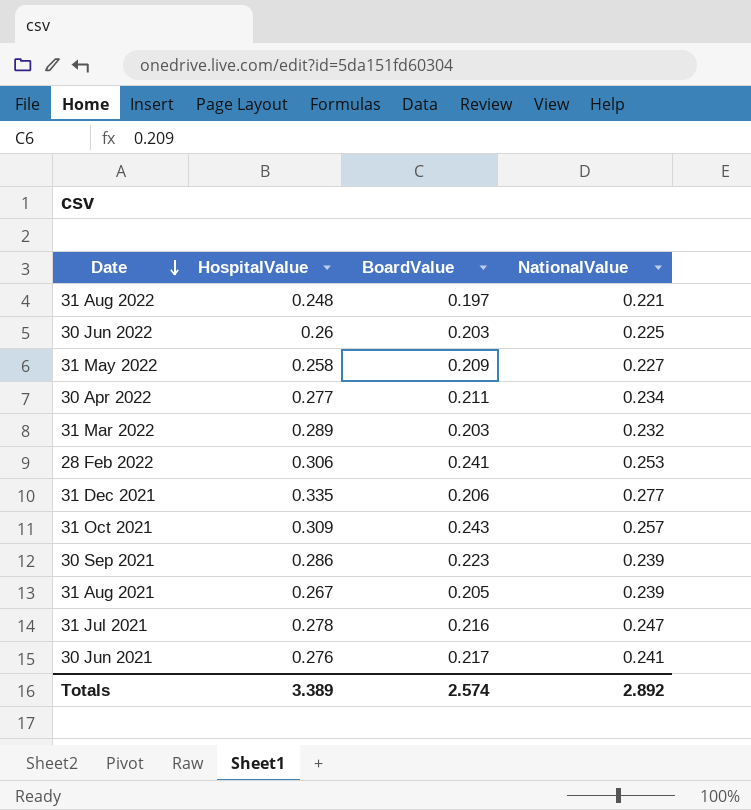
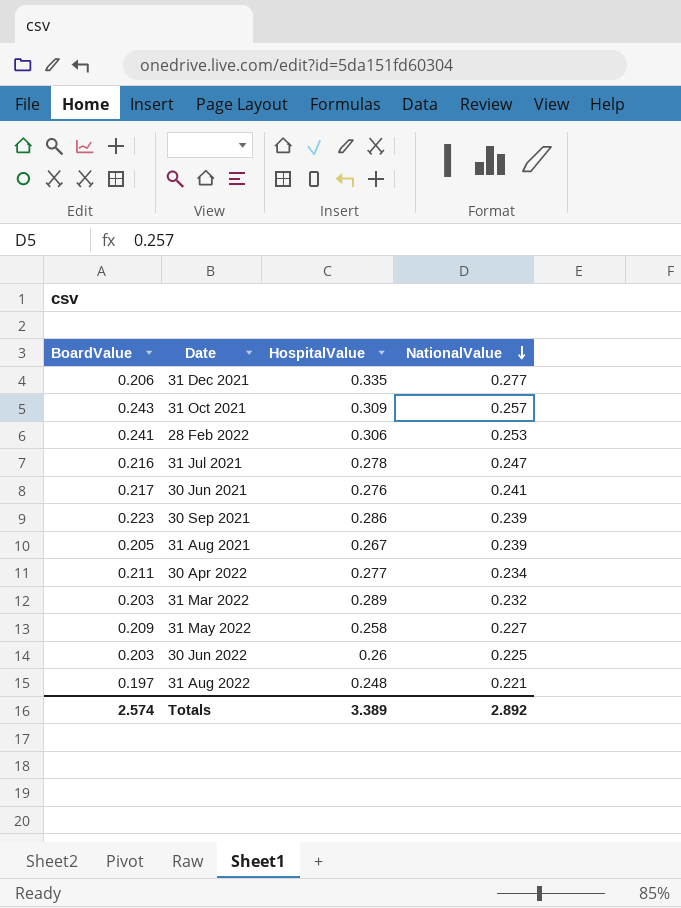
row order: Date descending -> NationalValue descending
column BoardValue | position: 3 -> 1

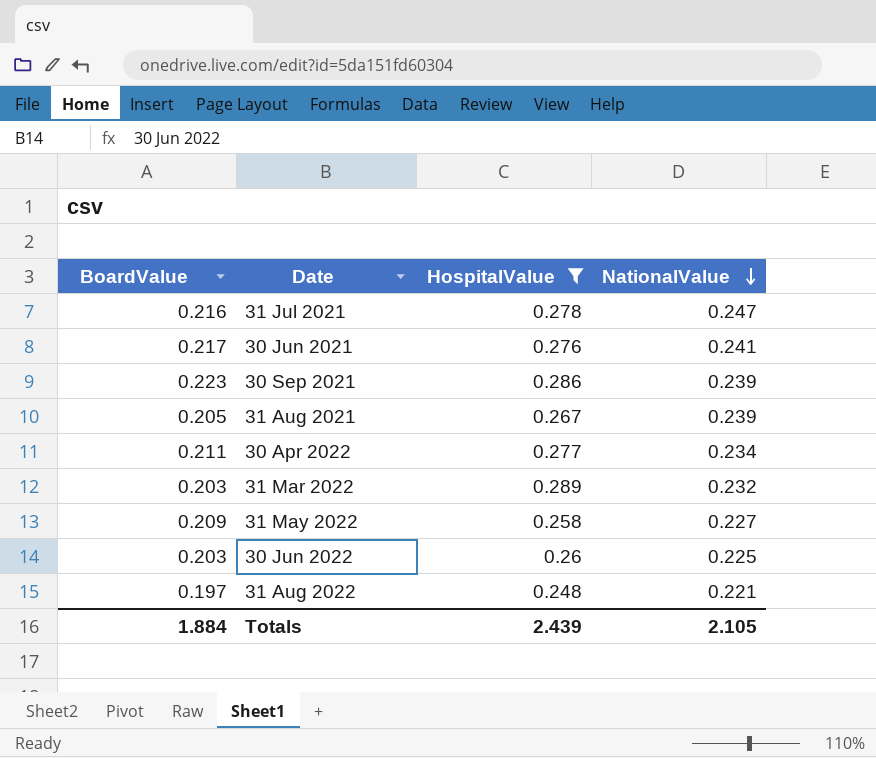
filter: none -> HospitalValue <= 0.289
Totals | BoardValue: 2.574 -> 1.884
Totals | HospitalValue: 3.389 -> 2.439
Totals | NationalValue: 2.892 -> 2.105

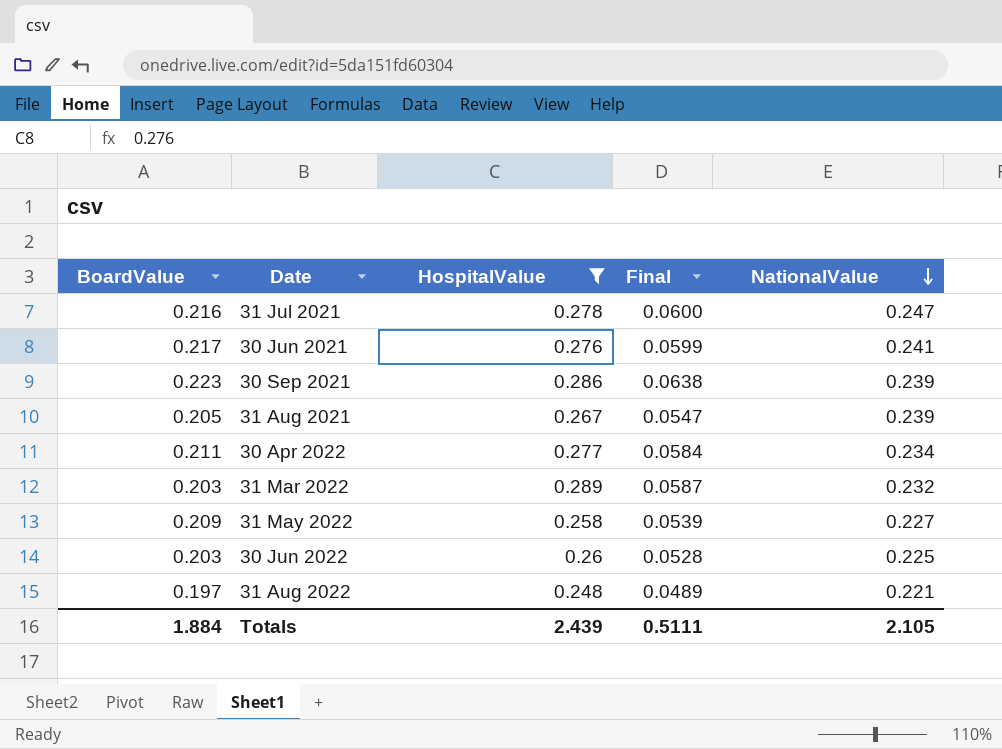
column Final | formula: none -> [BoardValue] * [HospitalValue]

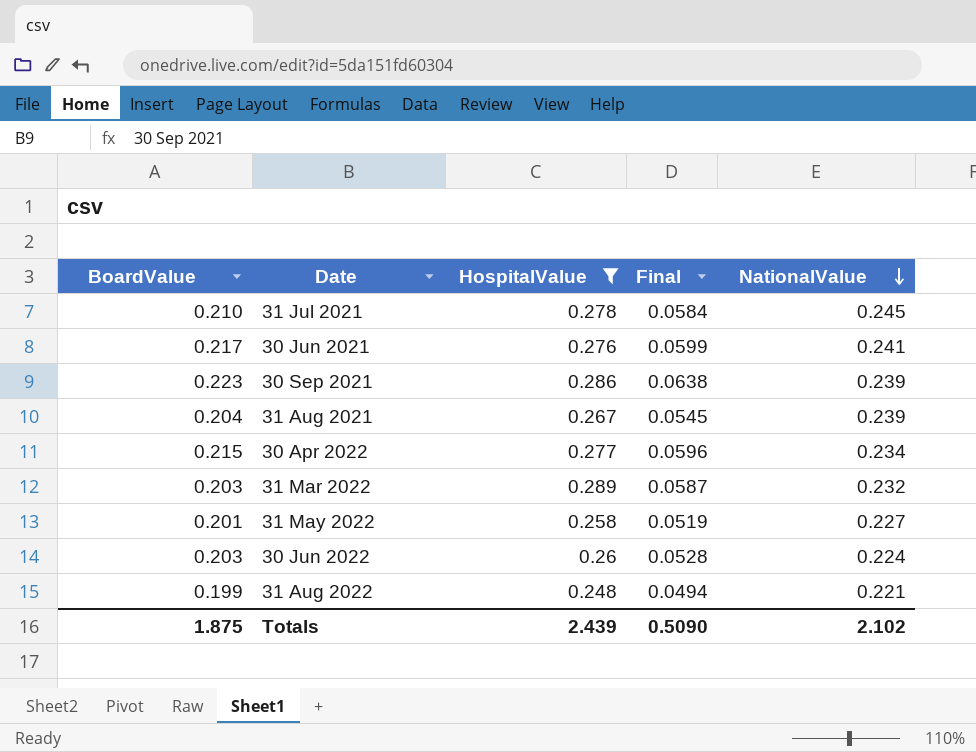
31 Jul 2021 | BoardValue: 0.216 -> 0.210
31 Jul 2021 | Final: 0.0600 -> 0.0584
31 Jul 2021 | NationalValue: 0.247 -> 0.245
31 Aug 2021 | BoardValue: 0.205 -> 0.204
31 Aug 2021 | Final: 0.0547 -> 0.0545
30 Apr 2022 | BoardValue: 0.211 -> 0.215
30 Apr 2022 | Final: 0.0584 -> 0.0596
31 May 2022 | BoardValue: 0.209 -> 0.201
31 May 2022 | Final: 0.0539 -> 0.0519
30 Jun 2022 | NationalValue: 0.225 -> 0.224
31 Aug 2022 | BoardValue: 0.197 -> 0.199
31 Aug 2022 | Final: 0.0489 -> 0.0494
Totals | BoardValue: 1.884 -> 1.875
Totals | Final: 0.5111 -> 0.5090
Totals | NationalValue: 2.105 -> 2.102

